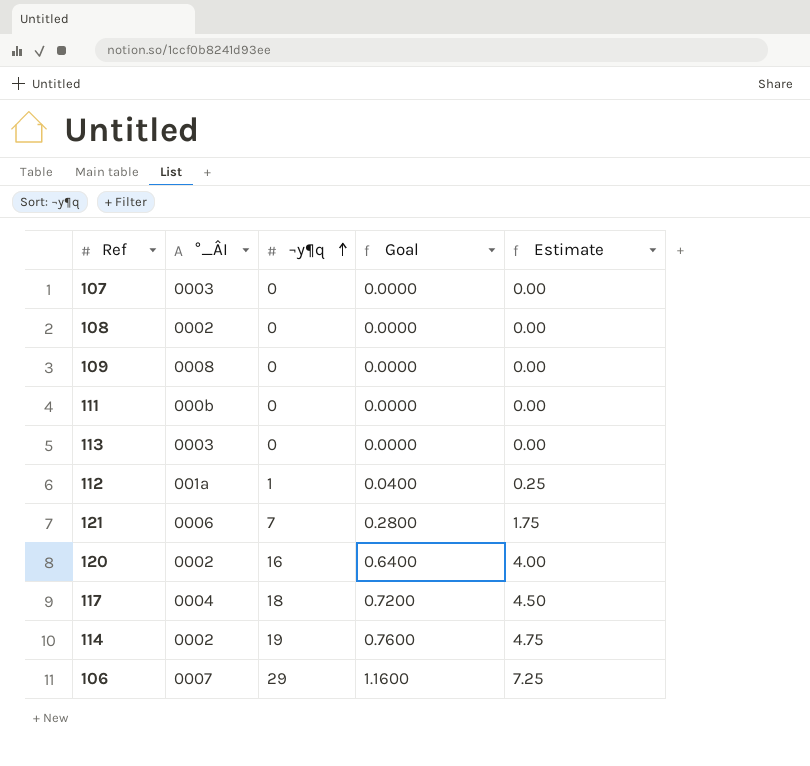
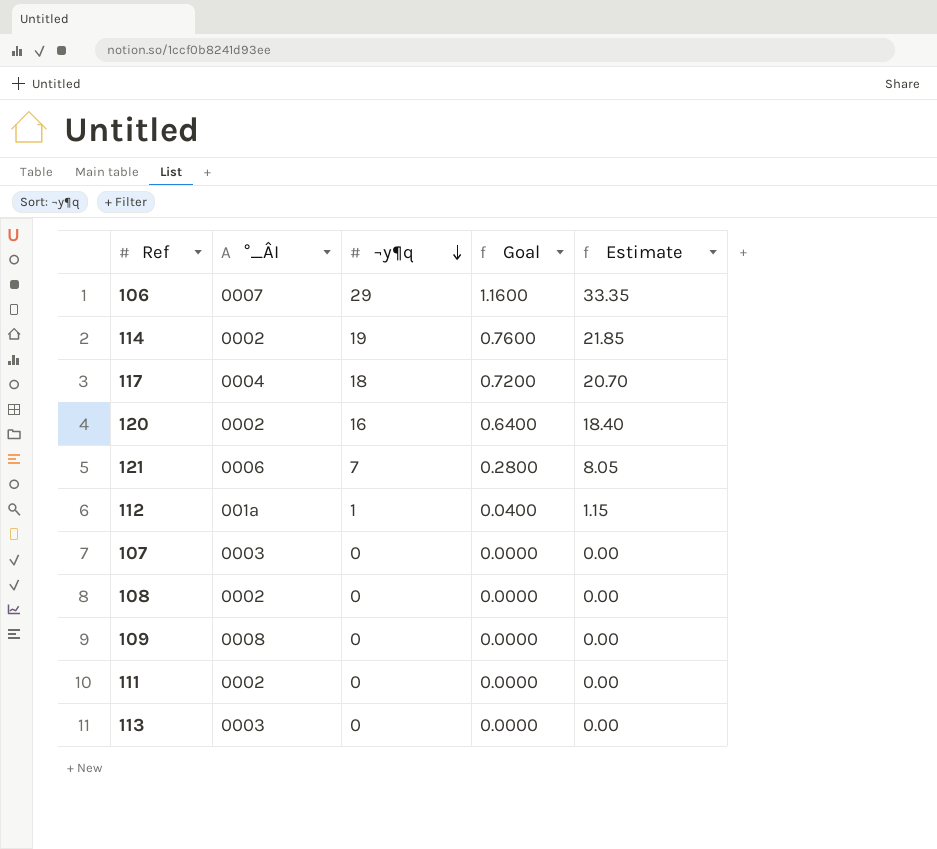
row order: ¬y¶q ascending -> ¬y¶q descending
column Estimate | formula: [¬y¶q] * 0.25 -> [¬y¶q] * 1.15
111 | °_ÂI: 000b -> 0002

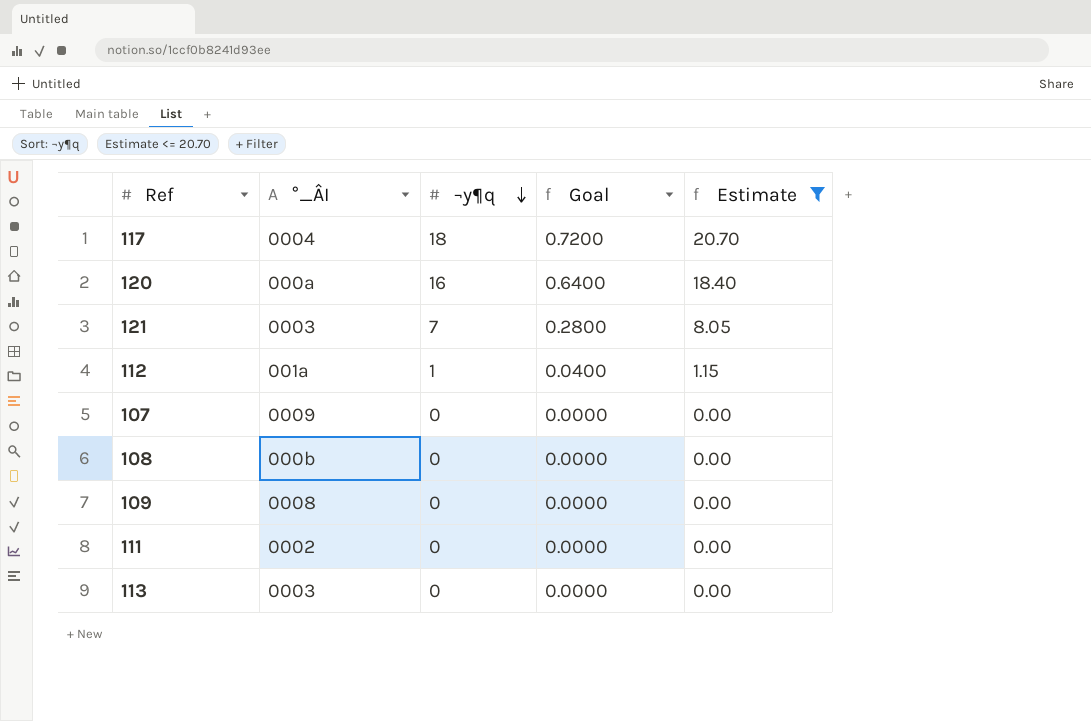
filter: none -> Estimate <= 20.70
120 | °_ÂI: 0002 -> 000a
121 | °_ÂI: 0006 -> 0003
107 | °_ÂI: 0003 -> 0009
108 | °_ÂI: 0002 -> 000b

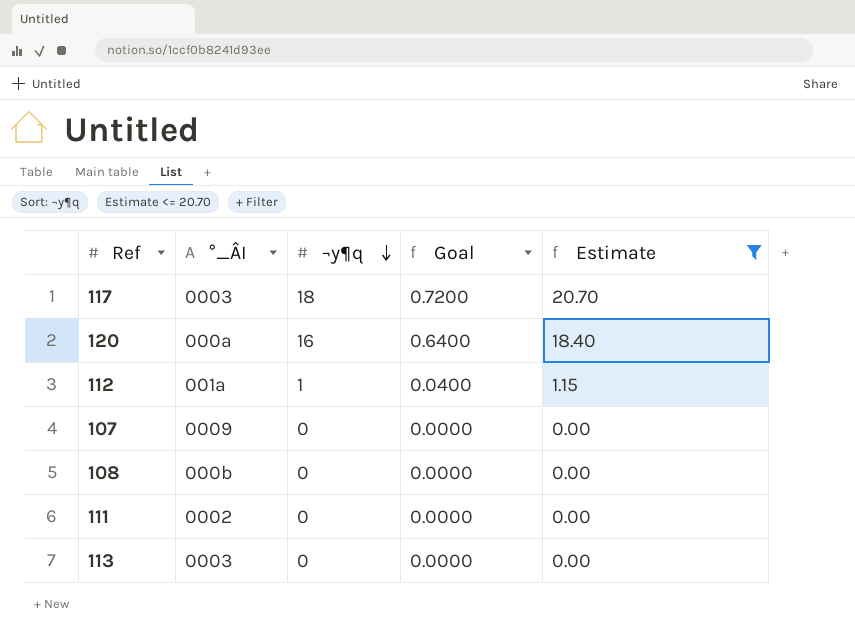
row 121: 0003 | 7 | 0.2800 | 8.05 -> none
row 109: 0008 | 0 | 0.0000 | 0.00 -> none
117 | °_ÂI: 0004 -> 0003

